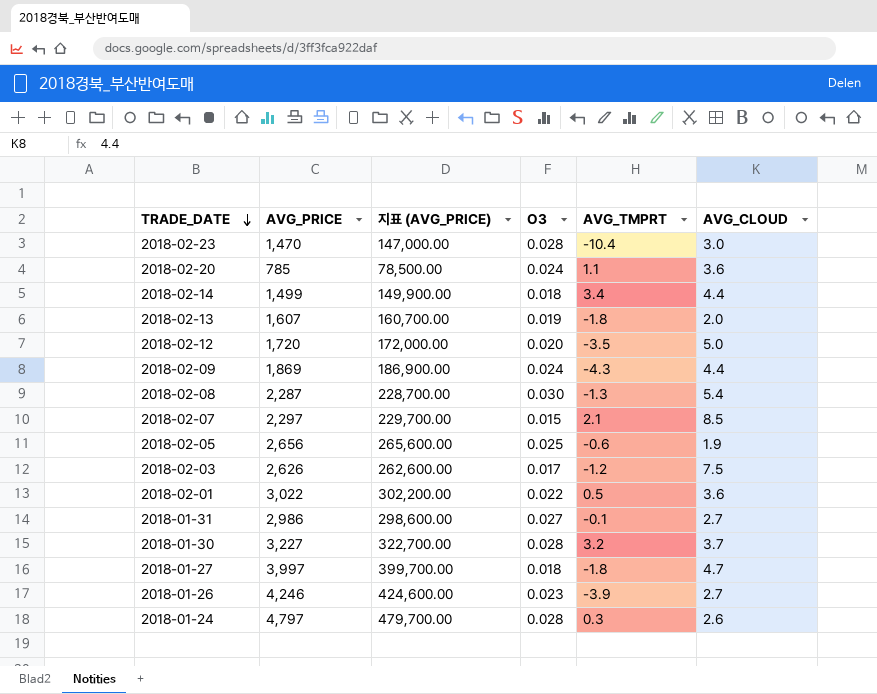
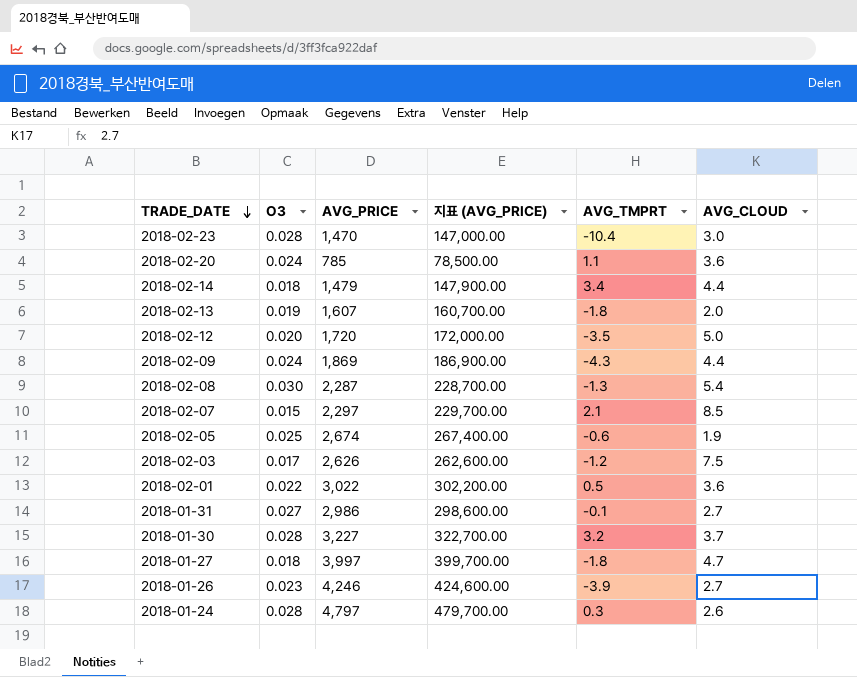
column O3 | position: 4 -> 2
2018-02-14 | AVG_PRICE: 1,499 -> 1,479
2018-02-14 | 지표 (AVG_PRICE): 149,900.00 -> 147,900.00
2018-02-05 | AVG_PRICE: 2,656 -> 2,674
2018-02-05 | 지표 (AVG_PRICE): 265,600.00 -> 267,400.00

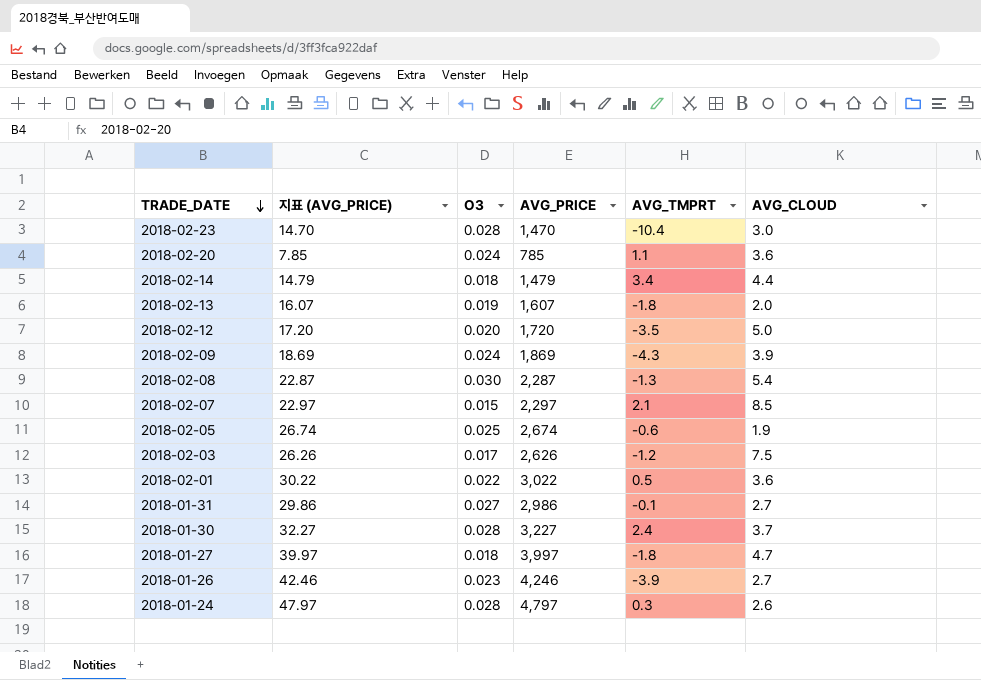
column 지표 (AVG_PRICE) | formula: [AVG_PRICE] * 100 -> [AVG_PRICE] * 0.01
column 지표 (AVG_PRICE) | position: 4 -> 2
2018-02-09 | AVG_CLOUD: 4.4 -> 3.9
2018-01-30 | AVG_TMPRT: 3.2 -> 2.4

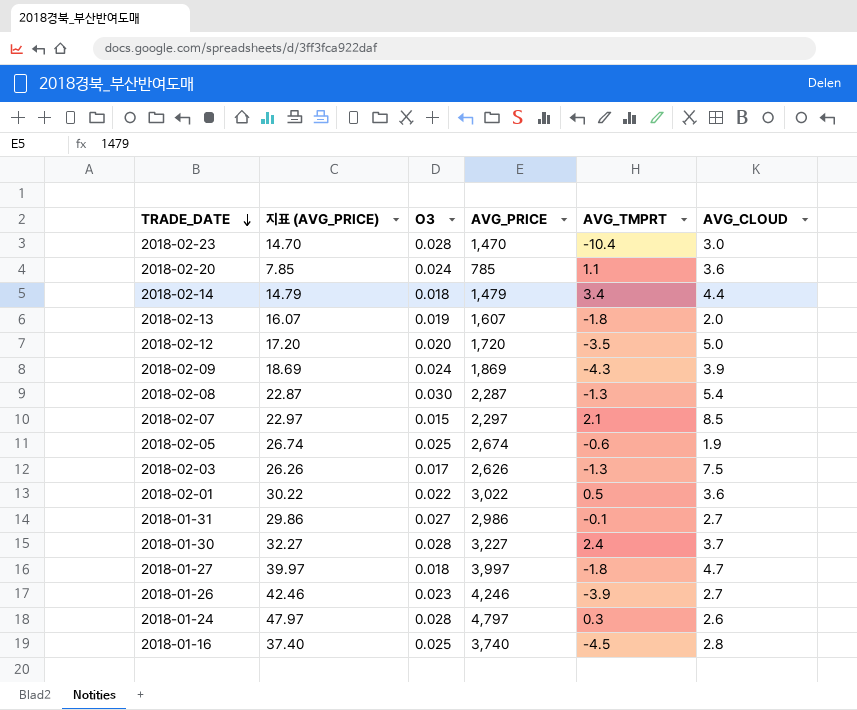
2018-02-03 | AVG_TMPRT: -1.2 -> -1.3
row 2018-01-16: none -> 37.40 | 0.025 | 3,740 | -4.5 | 2.8

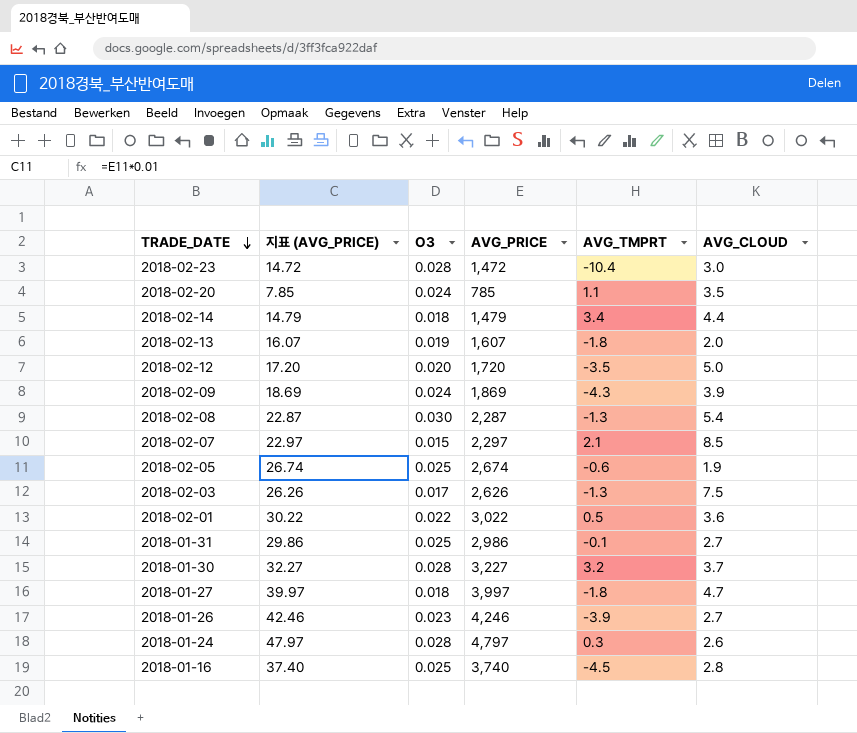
2018-02-23 | 지표 (AVG_PRICE): 14.70 -> 14.72
2018-02-23 | AVG_PRICE: 1,470 -> 1,472
2018-02-20 | AVG_CLOUD: 3.6 -> 3.5
2018-01-31 | O3: 0.027 -> 0.025
2018-01-30 | AVG_TMPRT: 2.4 -> 3.2

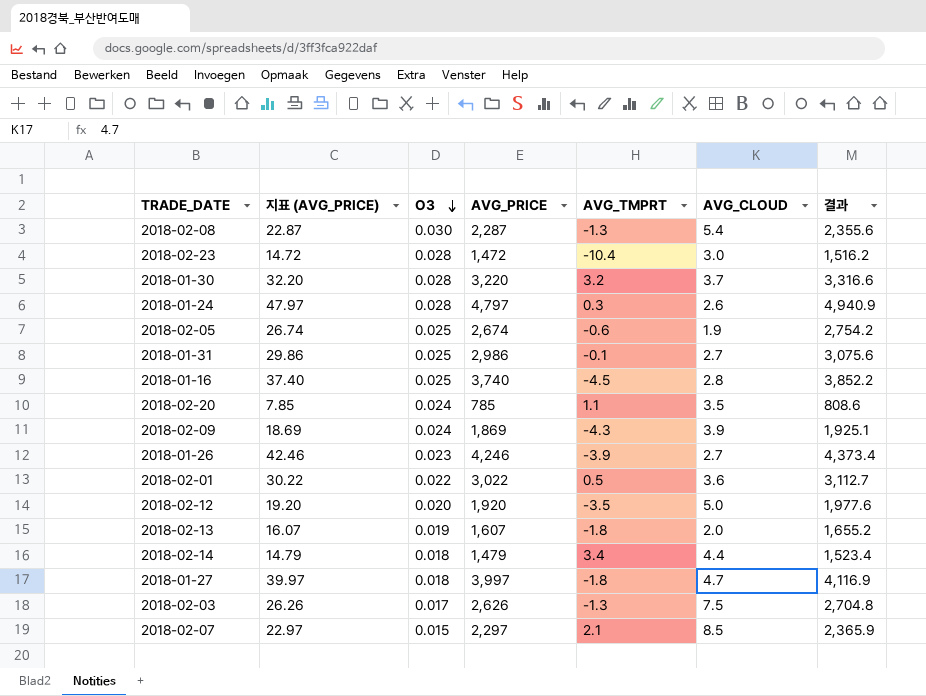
row order: TRADE_DATE descending -> O3 descending
column 결과 | formula: none -> [AVG_PRICE] * 1.03
2018-01-30 | 지표 (AVG_PRICE): 32.27 -> 32.20
2018-01-30 | AVG_PRICE: 3,227 -> 3,220
2018-02-12 | 지표 (AVG_PRICE): 17.20 -> 19.20
2018-02-12 | AVG_PRICE: 1,720 -> 1,920

